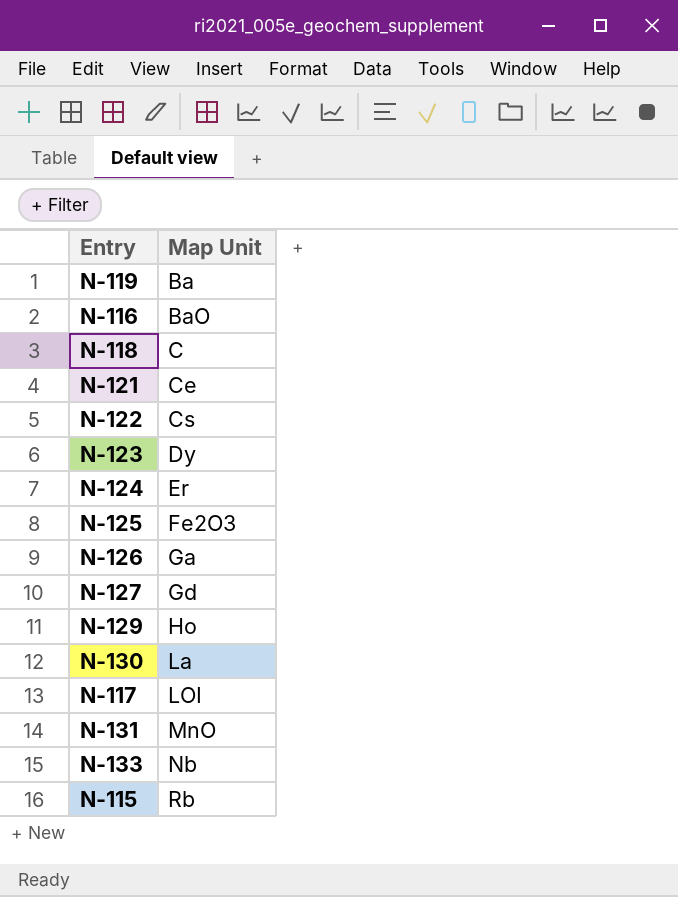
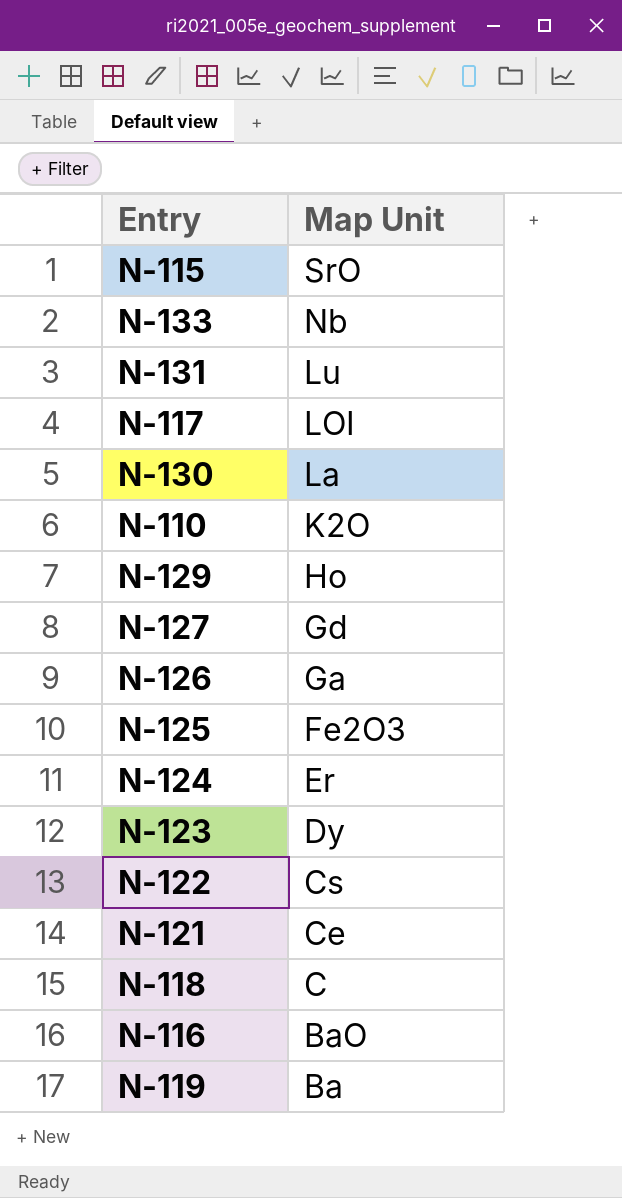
row order: Map Unit ascending -> Map Unit descending
N-115 | Map Unit: Rb -> SrO
N-131 | Map Unit: MnO -> Lu
row N-110: none -> K2O

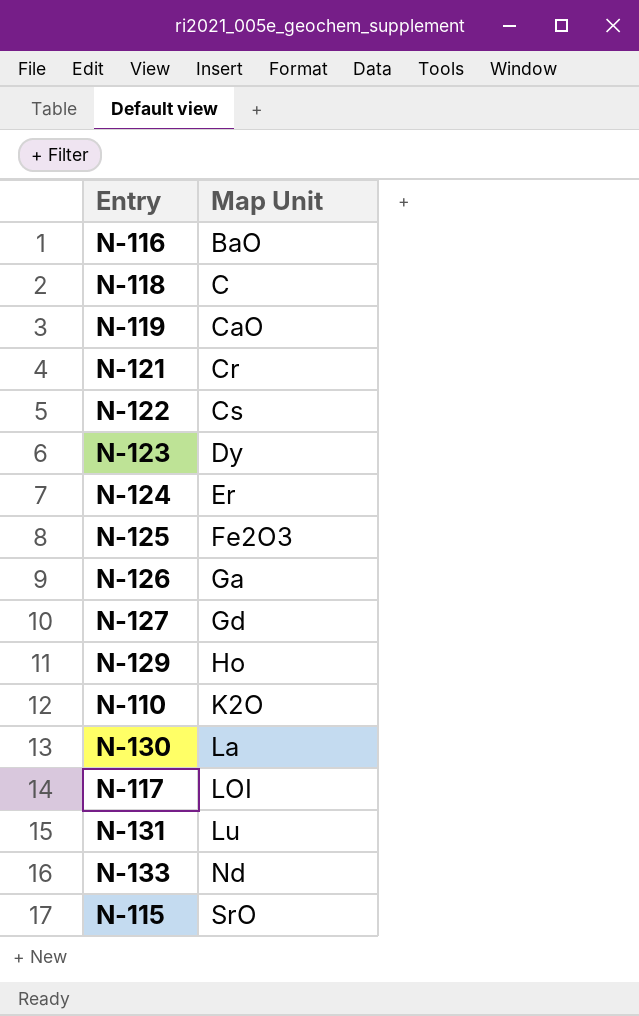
row order: Map Unit descending -> Map Unit ascending
N-119 | Map Unit: Ba -> CaO
N-121 | Map Unit: Ce -> Cr
N-133 | Map Unit: Nb -> Nd

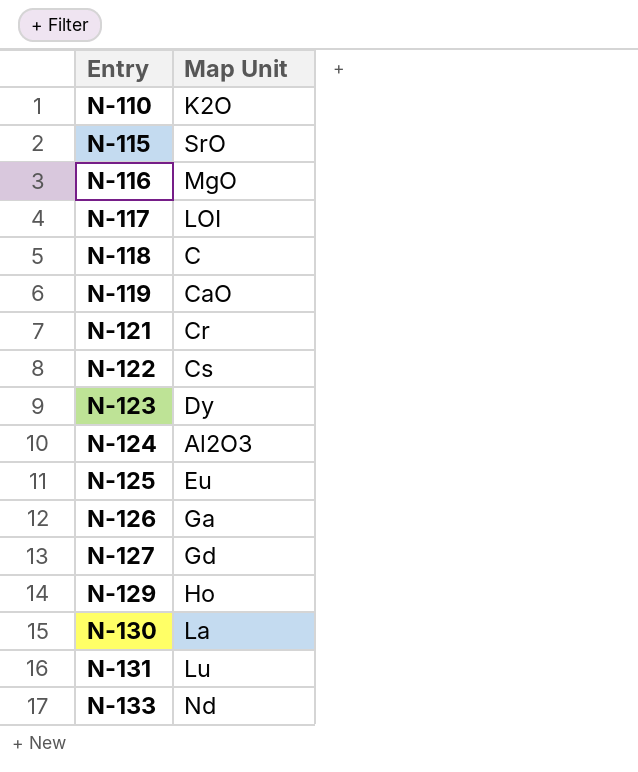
row order: Map Unit ascending -> Entry ascending
N-116 | Map Unit: BaO -> MgO
N-124 | Map Unit: Er -> Al2O3
N-125 | Map Unit: Fe2O3 -> Eu

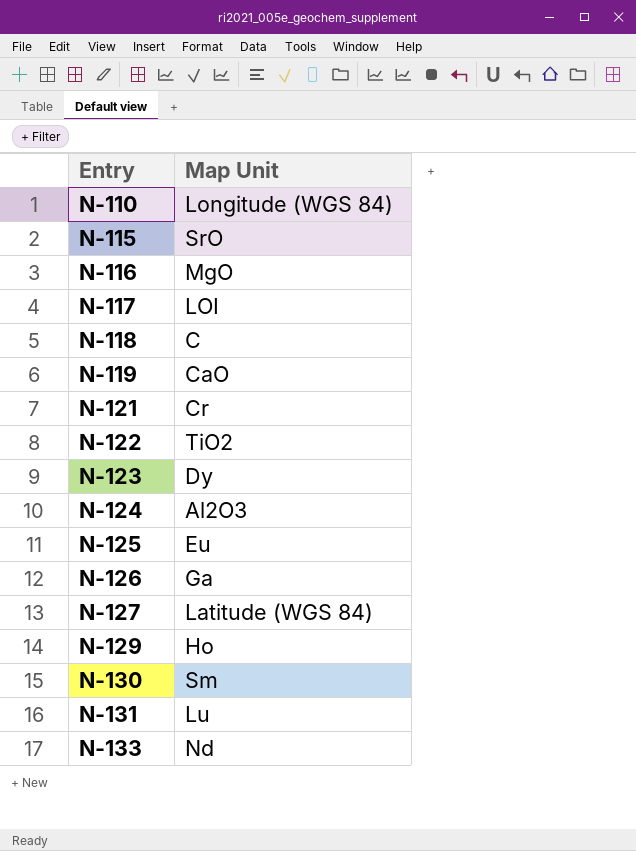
N-110 | Map Unit: K2O -> Longitude (WGS 84)
N-122 | Map Unit: Cs -> TiO2
N-127 | Map Unit: Gd -> Latitude (WGS 84)
N-130 | Map Unit: La -> Sm

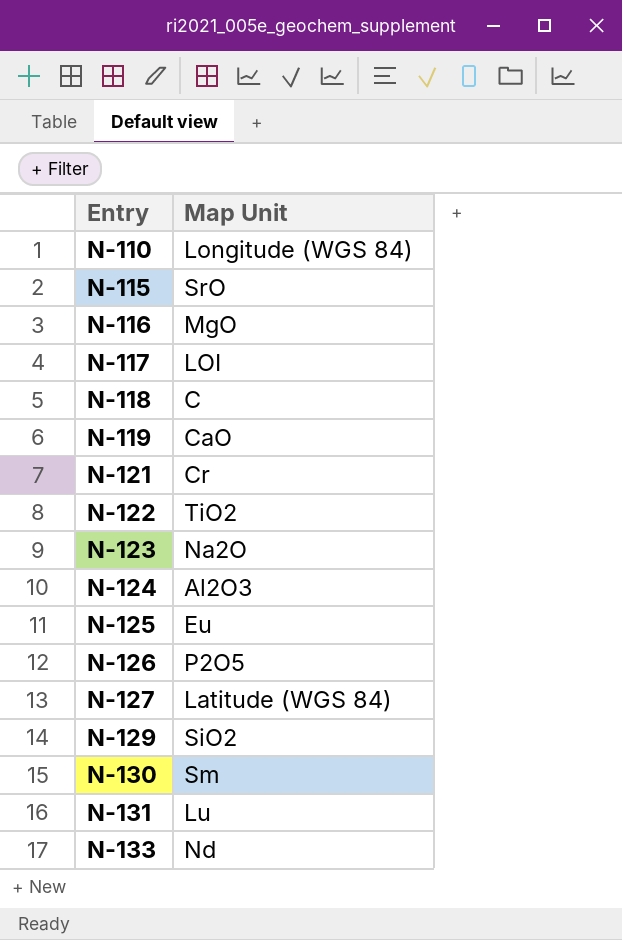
N-123 | Map Unit: Dy -> Na2O
N-126 | Map Unit: Ga -> P2O5
N-129 | Map Unit: Ho -> SiO2

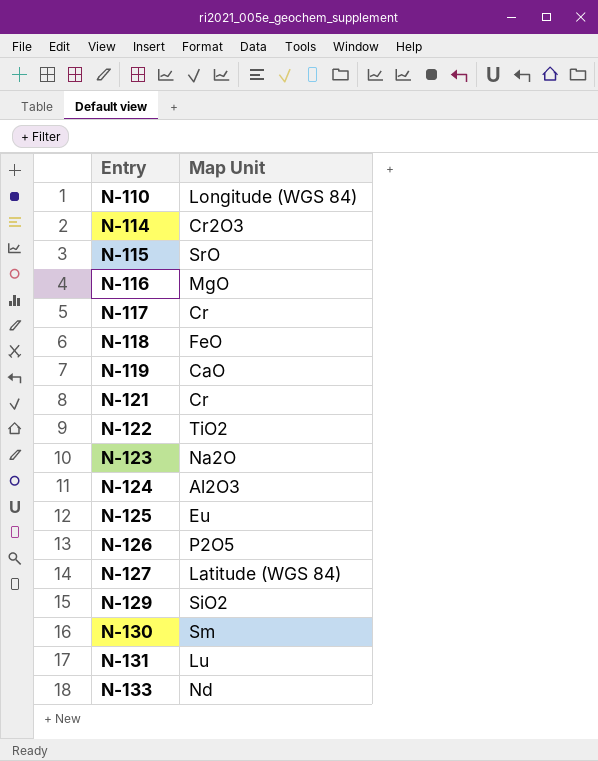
row N-114: none -> Cr2O3
N-117 | Map Unit: LOI -> Cr
N-118 | Map Unit: C -> FeO

